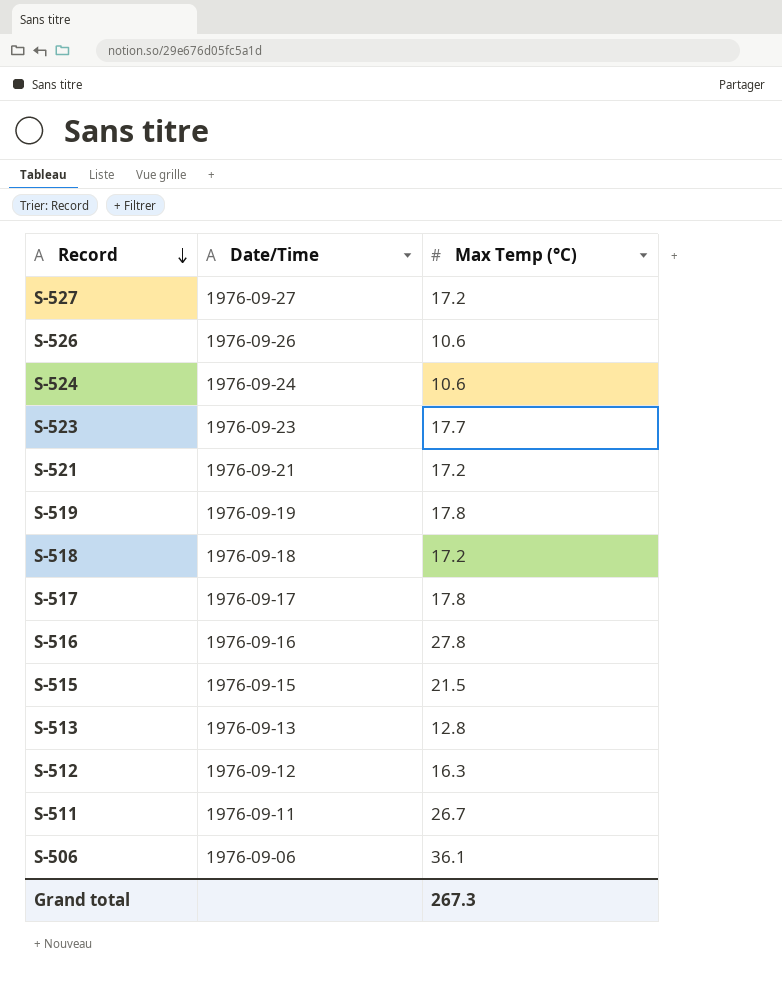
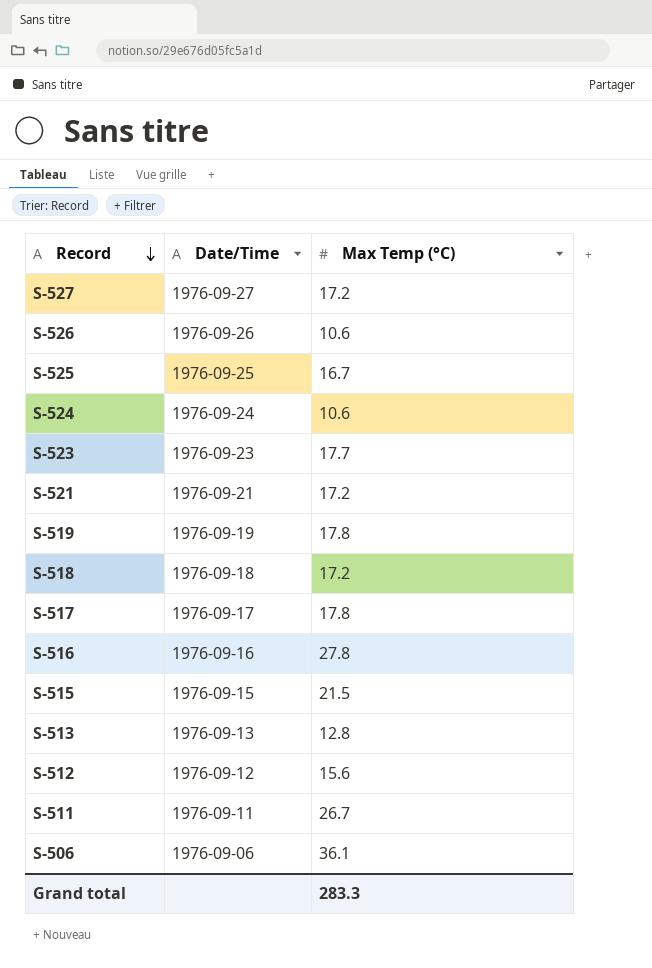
row S-525: none -> 1976-09-25 | 16.7
S-512 | Max Temp (°C): 16.3 -> 15.6
Grand total | Max Temp (°C): 267.3 -> 283.3

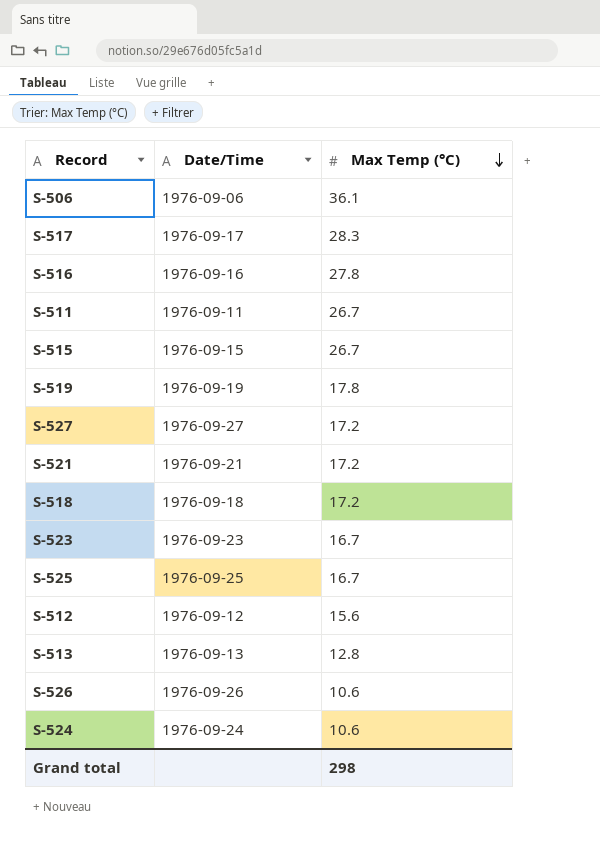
row order: Record descending -> Max Temp (°C) descending
S-517 | Max Temp (°C): 17.8 -> 28.3
S-515 | Max Temp (°C): 21.5 -> 26.7
S-523 | Max Temp (°C): 17.7 -> 16.7
Grand total | Max Temp (°C): 283.3 -> 298

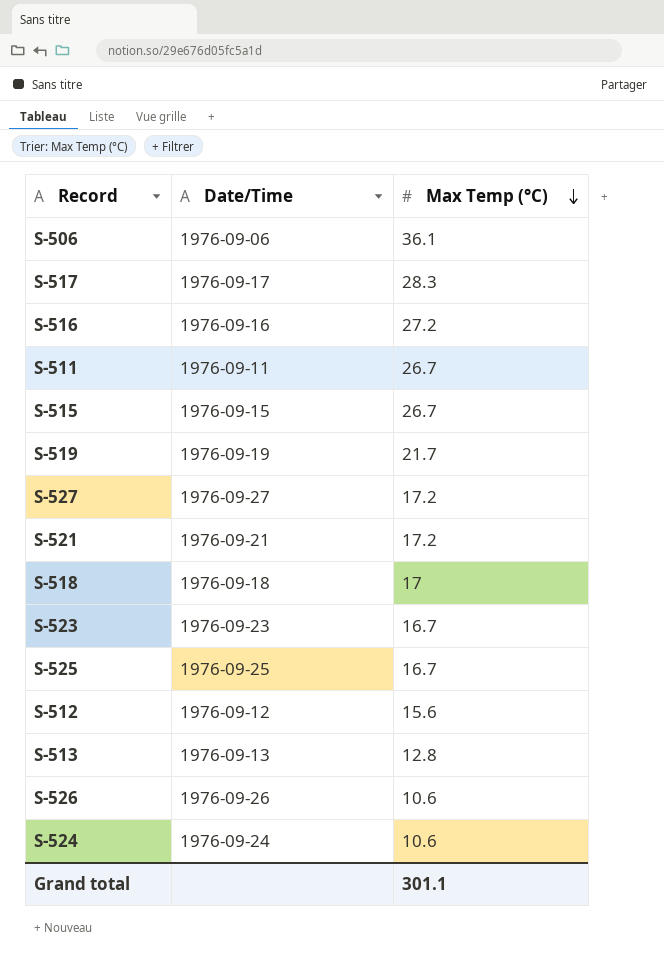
S-516 | Max Temp (°C): 27.8 -> 27.2
S-519 | Max Temp (°C): 17.8 -> 21.7
S-518 | Max Temp (°C): 17.2 -> 17
Grand total | Max Temp (°C): 298 -> 301.1

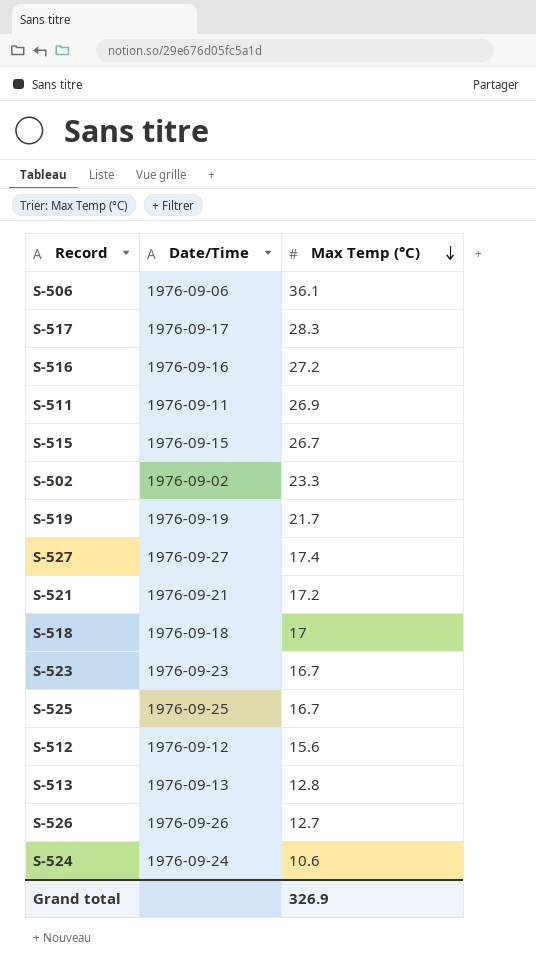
S-511 | Max Temp (°C): 26.7 -> 26.9
row S-502: none -> 1976-09-02 | 23.3
S-527 | Max Temp (°C): 17.2 -> 17.4
S-526 | Max Temp (°C): 10.6 -> 12.7
Grand total | Max Temp (°C): 301.1 -> 326.9

